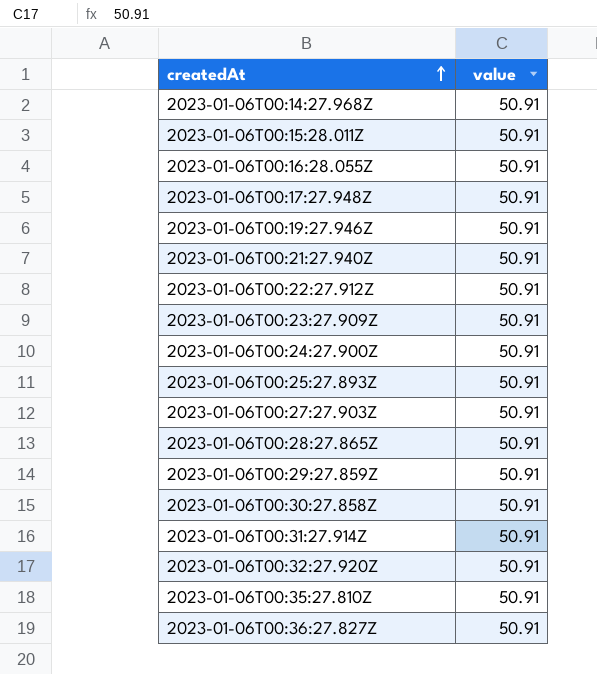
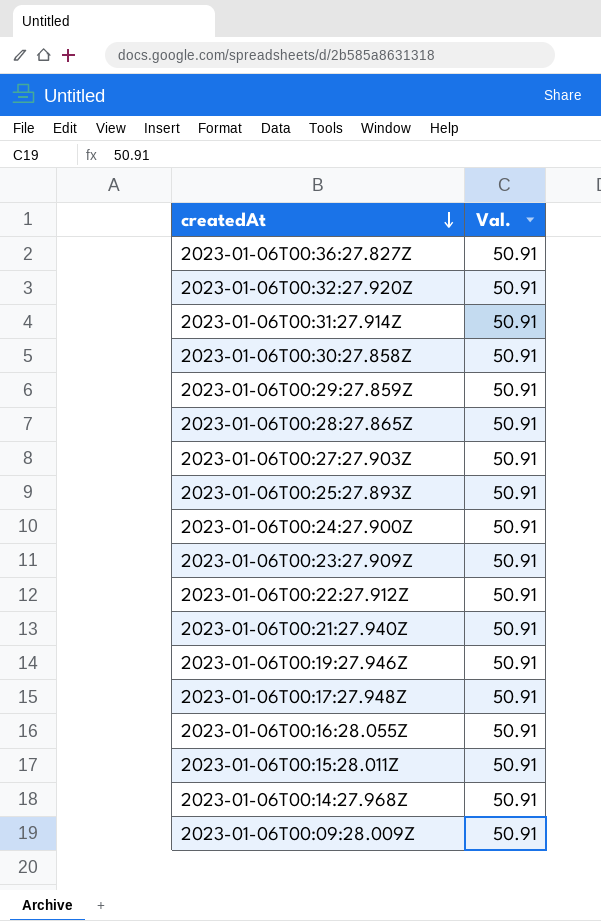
row order: createdAt ascending -> createdAt descending
column name: value -> Val.
row 2023-01-06T00:35:27.810Z: 50.91 -> none
row 2023-01-06T00:09:28.009Z: none -> 50.91

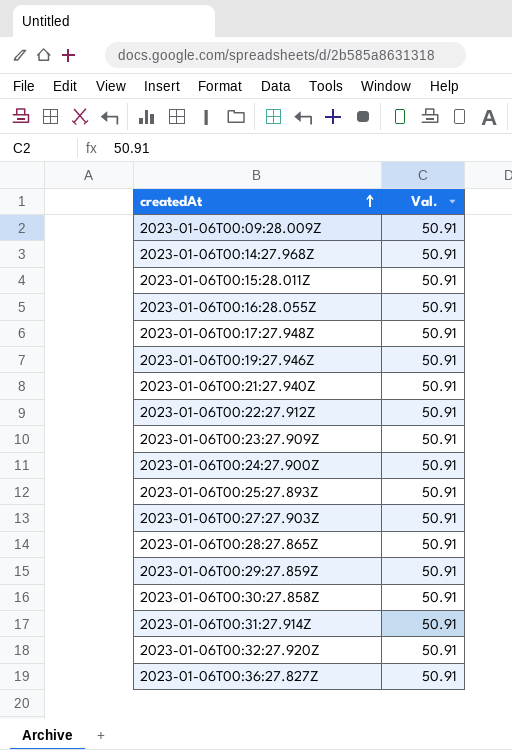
row order: createdAt descending -> createdAt ascending

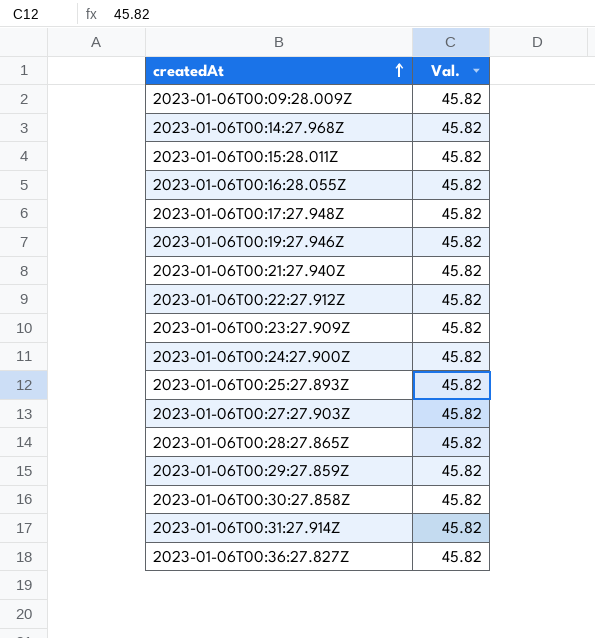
row 2023-01-06T00:32:27.920Z: 50.91 -> none
2023-01-06T00:09:28.009Z | Val.: 50.91 -> 45.82
2023-01-06T00:14:27.968Z | Val.: 50.91 -> 45.82
2023-01-06T00:15:28.011Z | Val.: 50.91 -> 45.82
2023-01-06T00:16:28.055Z | Val.: 50.91 -> 45.82
2023-01-06T00:17:27.948Z | Val.: 50.91 -> 45.82
2023-01-06T00:19:27.946Z | Val.: 50.91 -> 45.82
2023-01-06T00:21:27.940Z | Val.: 50.91 -> 45.82
2023-01-06T00:22:27.912Z | Val.: 50.91 -> 45.82
2023-01-06T00:23:27.909Z | Val.: 50.91 -> 45.82
2023-01-06T00:24:27.900Z | Val.: 50.91 -> 45.82
2023-01-06T00:25:27.893Z | Val.: 50.91 -> 45.82
2023-01-06T00:27:27.903Z | Val.: 50.91 -> 45.82
2023-01-06T00:28:27.865Z | Val.: 50.91 -> 45.82
2023-01-06T00:29:27.859Z | Val.: 50.91 -> 45.82
2023-01-06T00:30:27.858Z | Val.: 50.91 -> 45.82
2023-01-06T00:31:27.914Z | Val.: 50.91 -> 45.82
2023-01-06T00:36:27.827Z | Val.: 50.91 -> 45.82

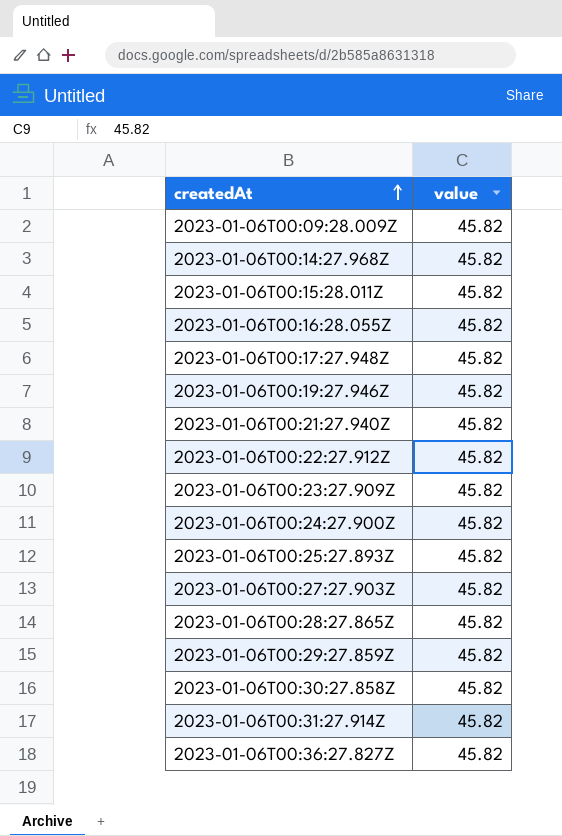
column name: Val. -> value

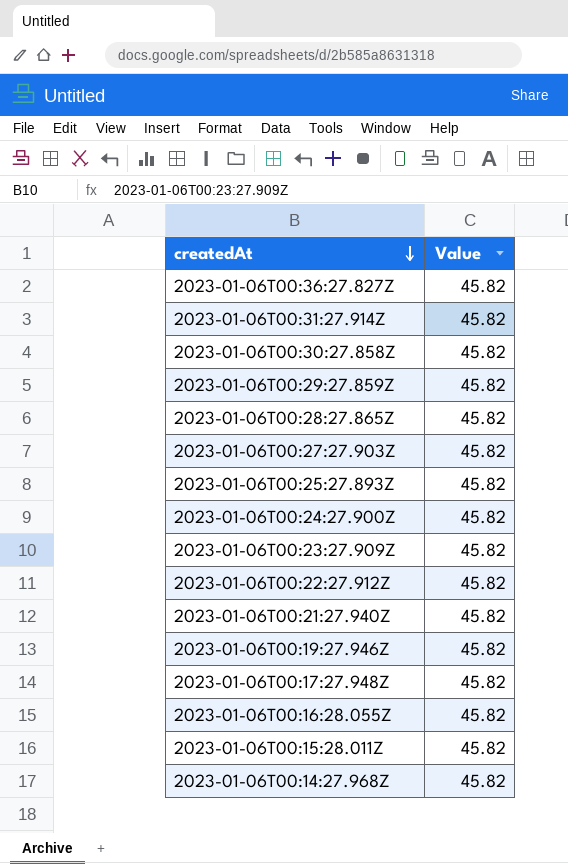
row order: createdAt ascending -> createdAt descending
column name: value -> Value
row 2023-01-06T00:09:28.009Z: 45.82 -> none

